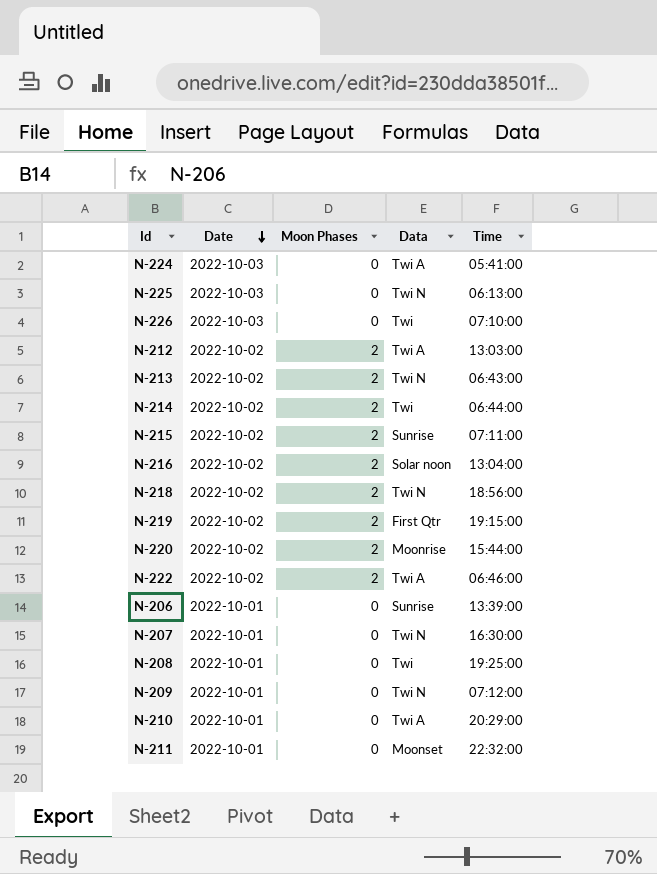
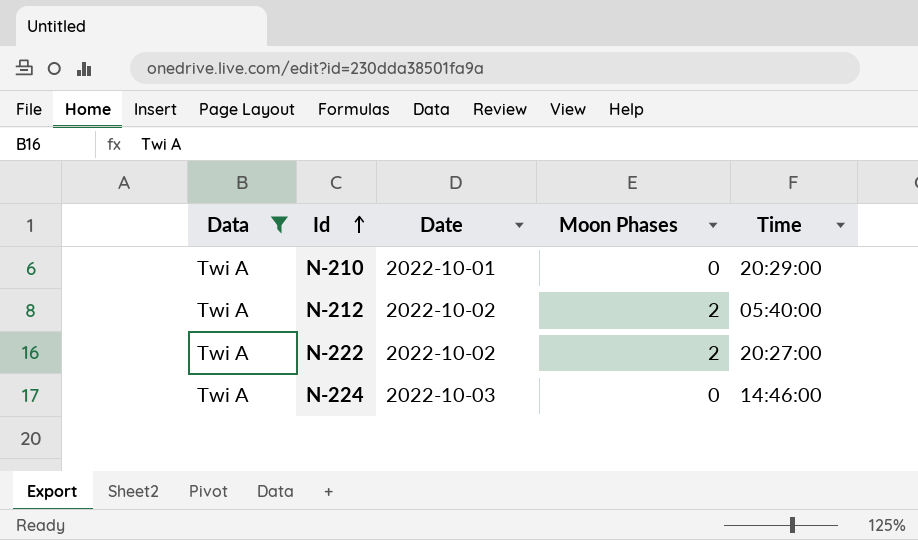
filter: none -> Data = Twi A
row order: Date descending -> Id ascending
column Data | position: 4 -> 1
N-212 | Time: 13:03:00 -> 05:40:00
N-222 | Time: 06:46:00 -> 20:27:00
N-224 | Time: 05:41:00 -> 14:46:00

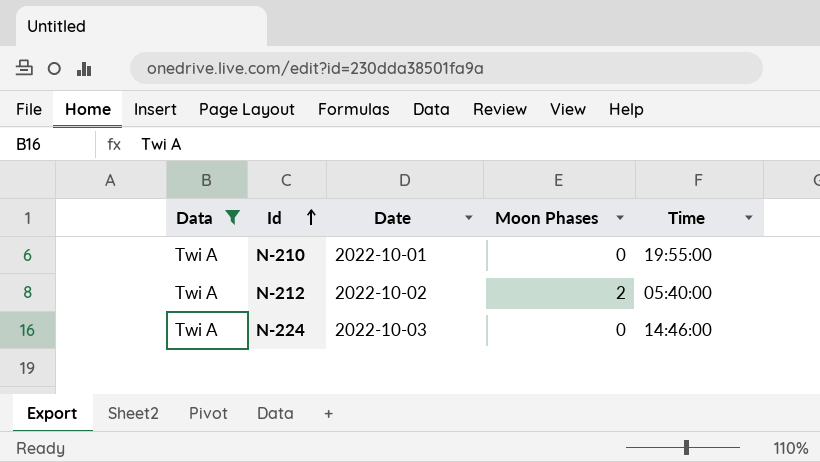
row N-222: Twi A | 2022-10-02 | 2 | 20:27:00 -> none
N-210 | Time: 20:29:00 -> 19:55:00

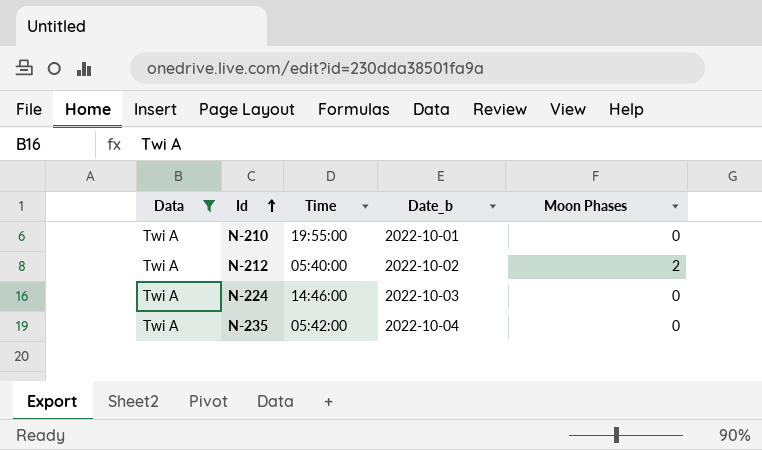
column Time | position: 5 -> 3
column name: Date -> Date_b
row N-235: none -> Twi A | 05:42:00 | 2022-10-04 | 0

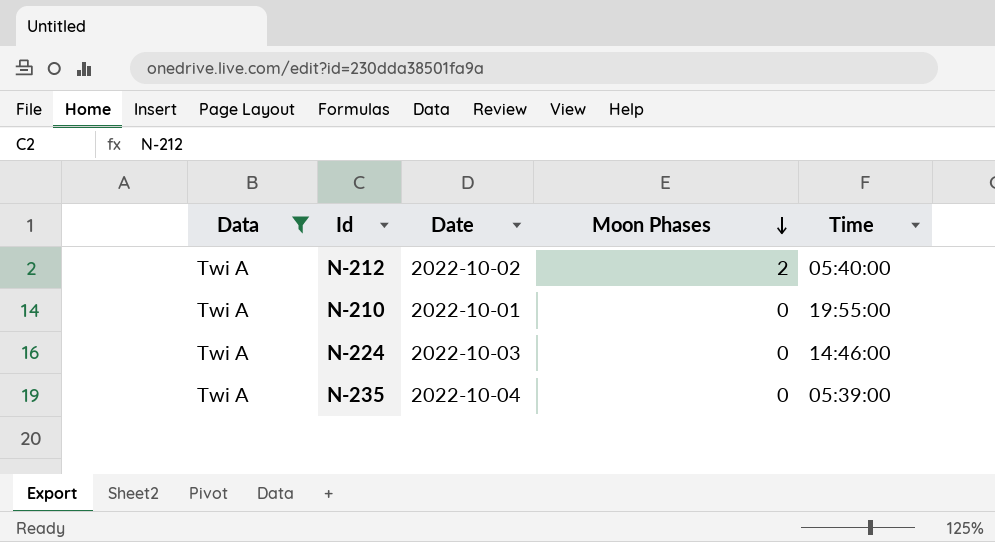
row order: Id ascending -> Moon Phases descending
column name: Date_b -> Date
column Time | position: 3 -> 5
N-235 | Time: 05:42:00 -> 05:39:00

